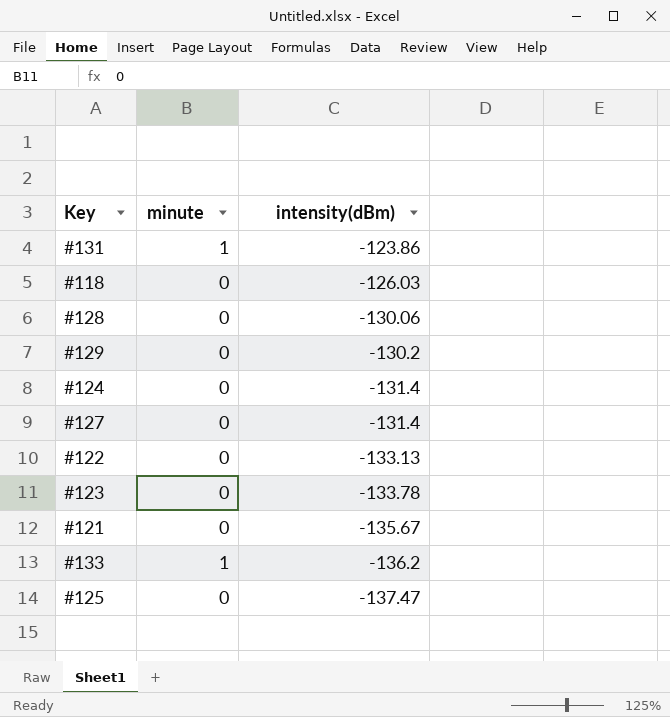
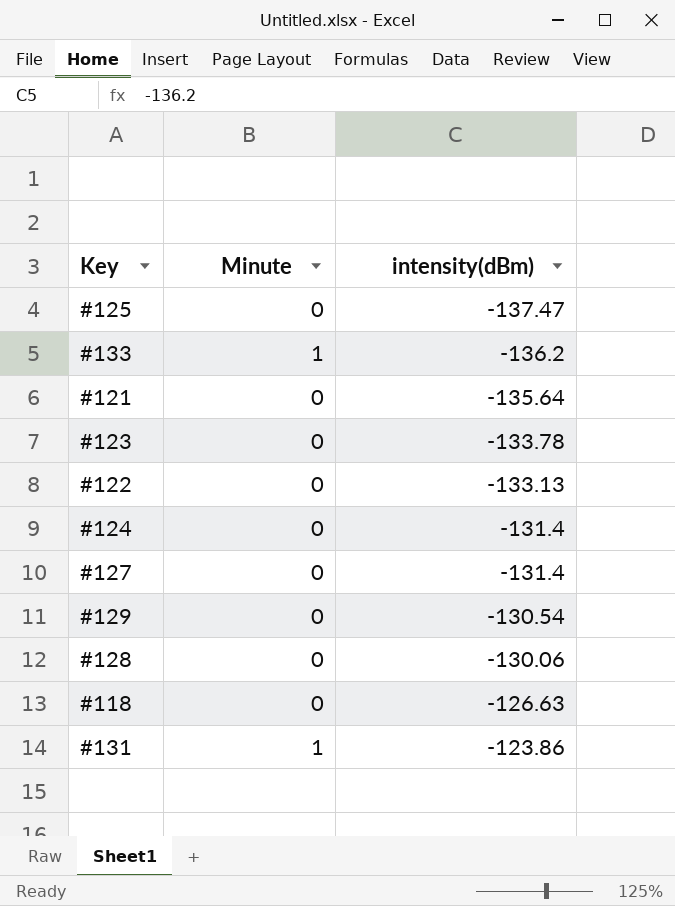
row order: intensity(dBm) descending -> intensity(dBm) ascending
column name: minute -> Minute
#121 | intensity(dBm): -135.67 -> -135.64
#129 | intensity(dBm): -130.2 -> -130.54
#118 | intensity(dBm): -126.03 -> -126.63

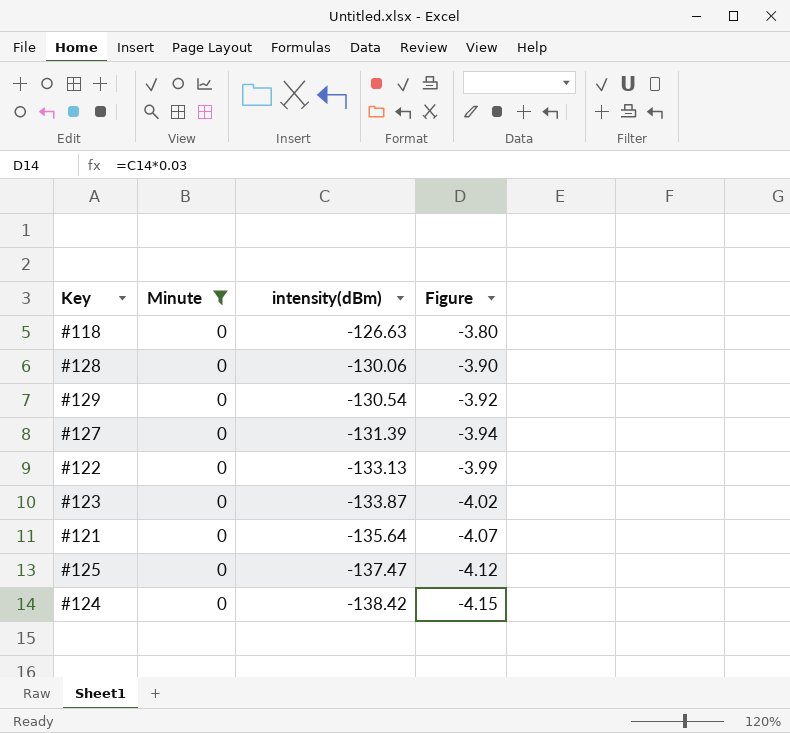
filter: none -> Minute = 0
row order: intensity(dBm) ascending -> intensity(dBm) descending
column Figure | formula: none -> [intensity(dBm)] * 0.03
#127 | intensity(dBm): -131.4 -> -131.39
#123 | intensity(dBm): -133.78 -> -133.87
#124 | intensity(dBm): -131.4 -> -138.42

